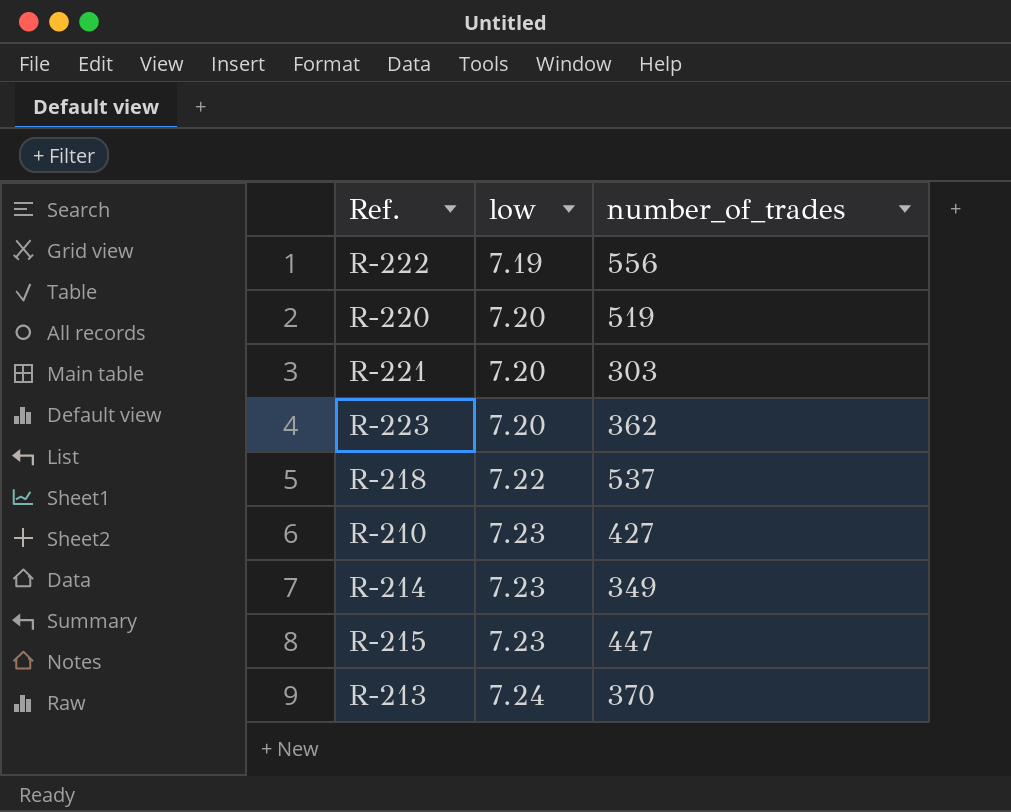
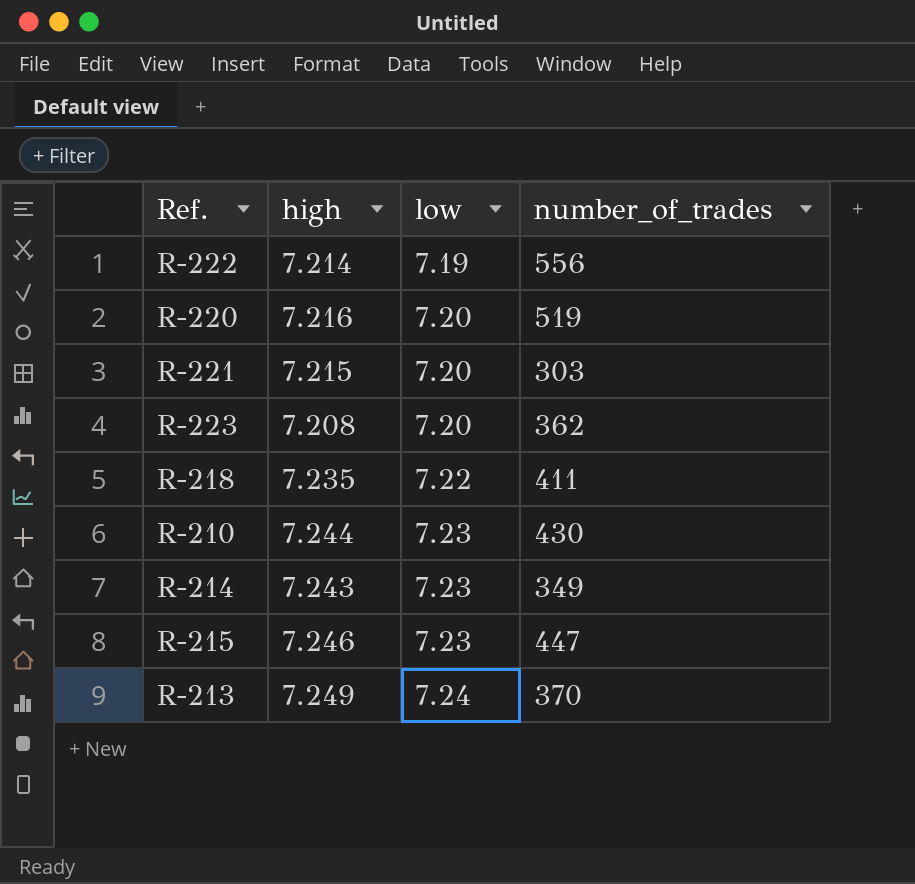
column high | position: none -> 2
R-218 | number_of_trades: 537 -> 411
R-210 | number_of_trades: 427 -> 430

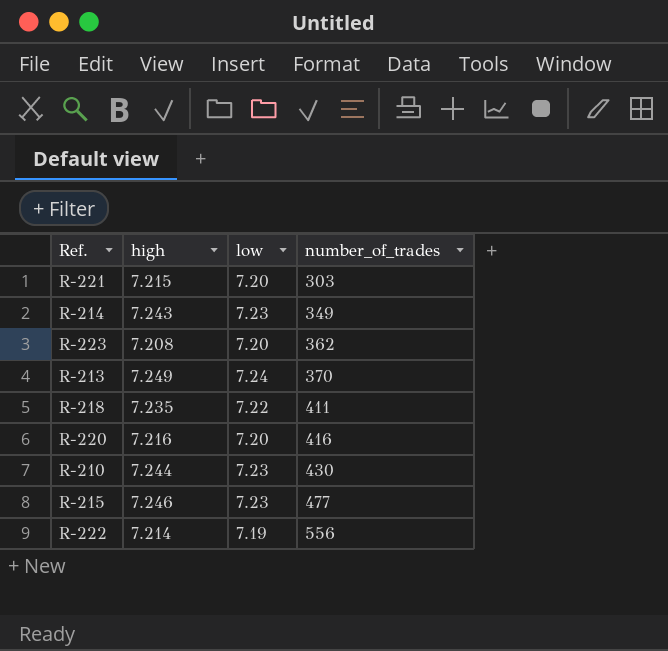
row order: low ascending -> number_of_trades ascending
R-220 | number_of_trades: 519 -> 416
R-215 | number_of_trades: 447 -> 477

